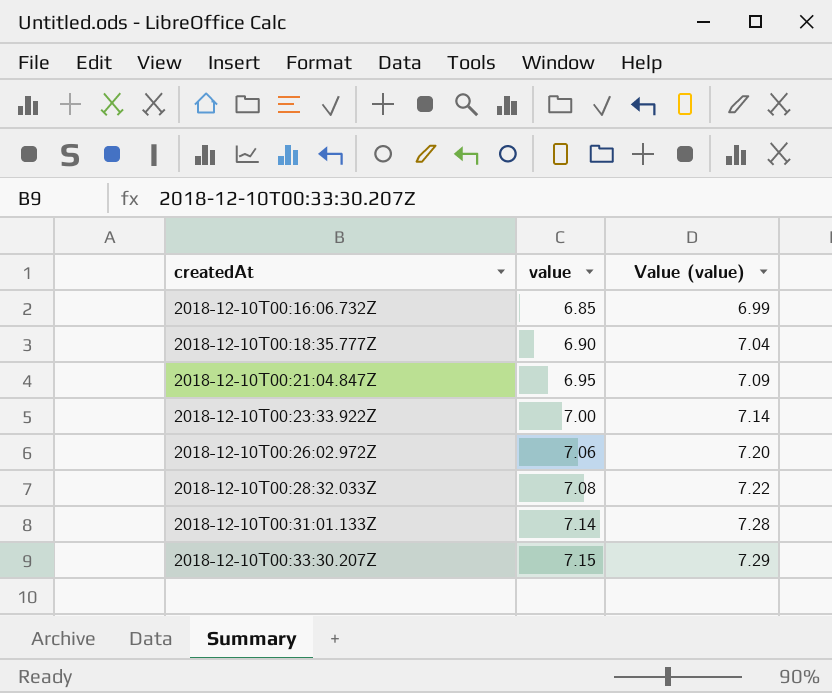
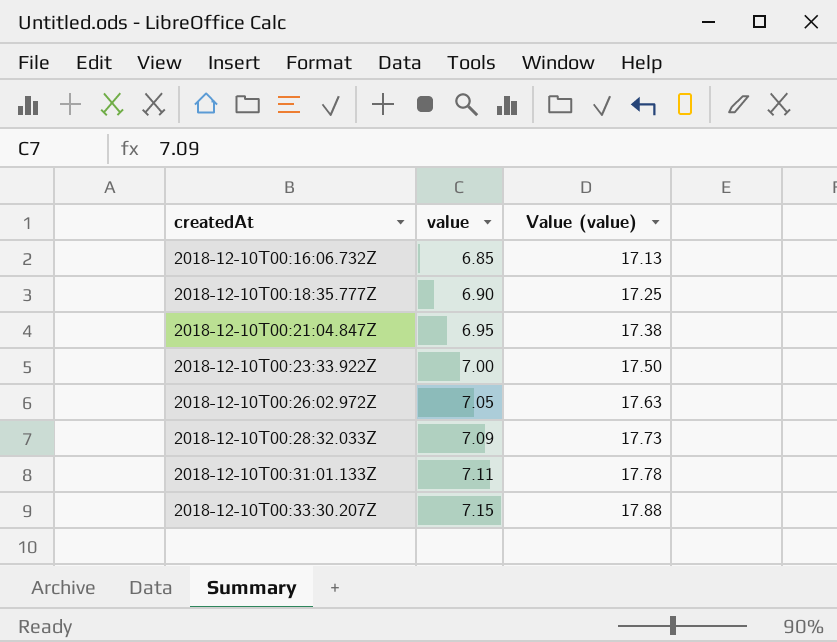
column Value (value) | formula: [value] * 1.02 -> [value] * 2.5
2018-12-10T00:26:02.972Z | value: 7.06 -> 7.05
2018-12-10T00:28:32.033Z | value: 7.08 -> 7.09
2018-12-10T00:31:01.133Z | value: 7.14 -> 7.11

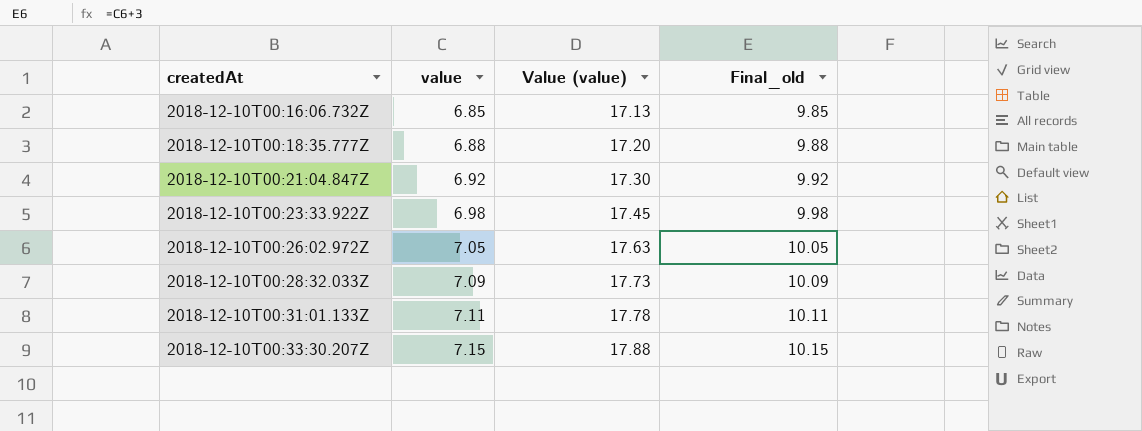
column Final_old | formula: none -> [value] + 3
2018-12-10T00:18:35.777Z | value: 6.90 -> 6.88
2018-12-10T00:18:35.777Z | Value (value): 17.25 -> 17.20
2018-12-10T00:21:04.847Z | value: 6.95 -> 6.92
2018-12-10T00:21:04.847Z | Value (value): 17.38 -> 17.30
2018-12-10T00:23:33.922Z | value: 7.00 -> 6.98
2018-12-10T00:23:33.922Z | Value (value): 17.50 -> 17.45

